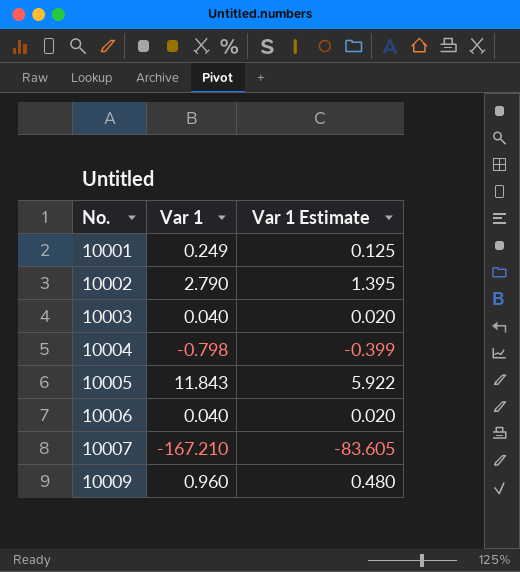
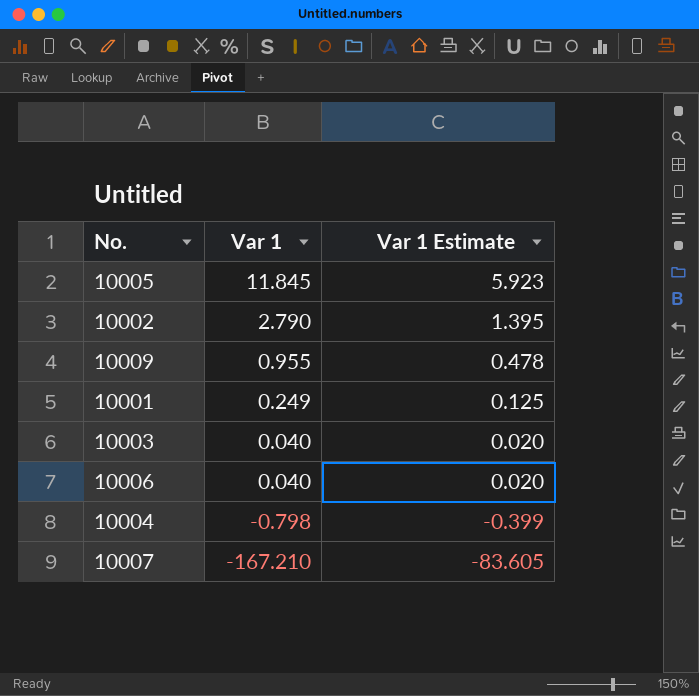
row order: No. ascending -> Var 1 descending
10005 | Var 1: 11.843 -> 11.845
10005 | Var 1 Estimate: 5.922 -> 5.923
10009 | Var 1: 0.960 -> 0.955
10009 | Var 1 Estimate: 0.480 -> 0.478

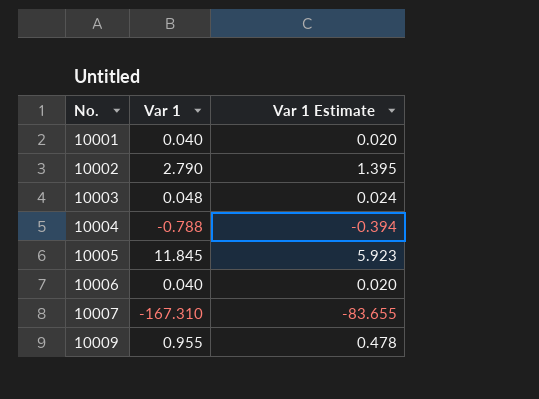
row order: Var 1 descending -> No. ascending
10001 | Var 1: 0.249 -> 0.040
10001 | Var 1 Estimate: 0.125 -> 0.020
10003 | Var 1: 0.040 -> 0.048
10003 | Var 1 Estimate: 0.020 -> 0.024
10004 | Var 1: -0.798 -> -0.788
10004 | Var 1 Estimate: -0.399 -> -0.394
10007 | Var 1: -167.210 -> -167.310
10007 | Var 1 Estimate: -83.605 -> -83.655

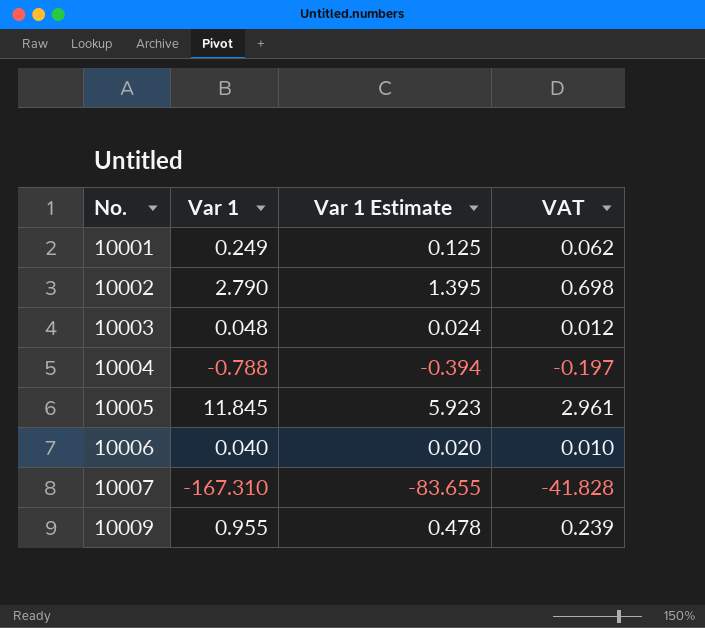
column VAT | formula: none -> [Var 1] * 0.25
10001 | Var 1: 0.040 -> 0.249
10001 | Var 1 Estimate: 0.020 -> 0.125

